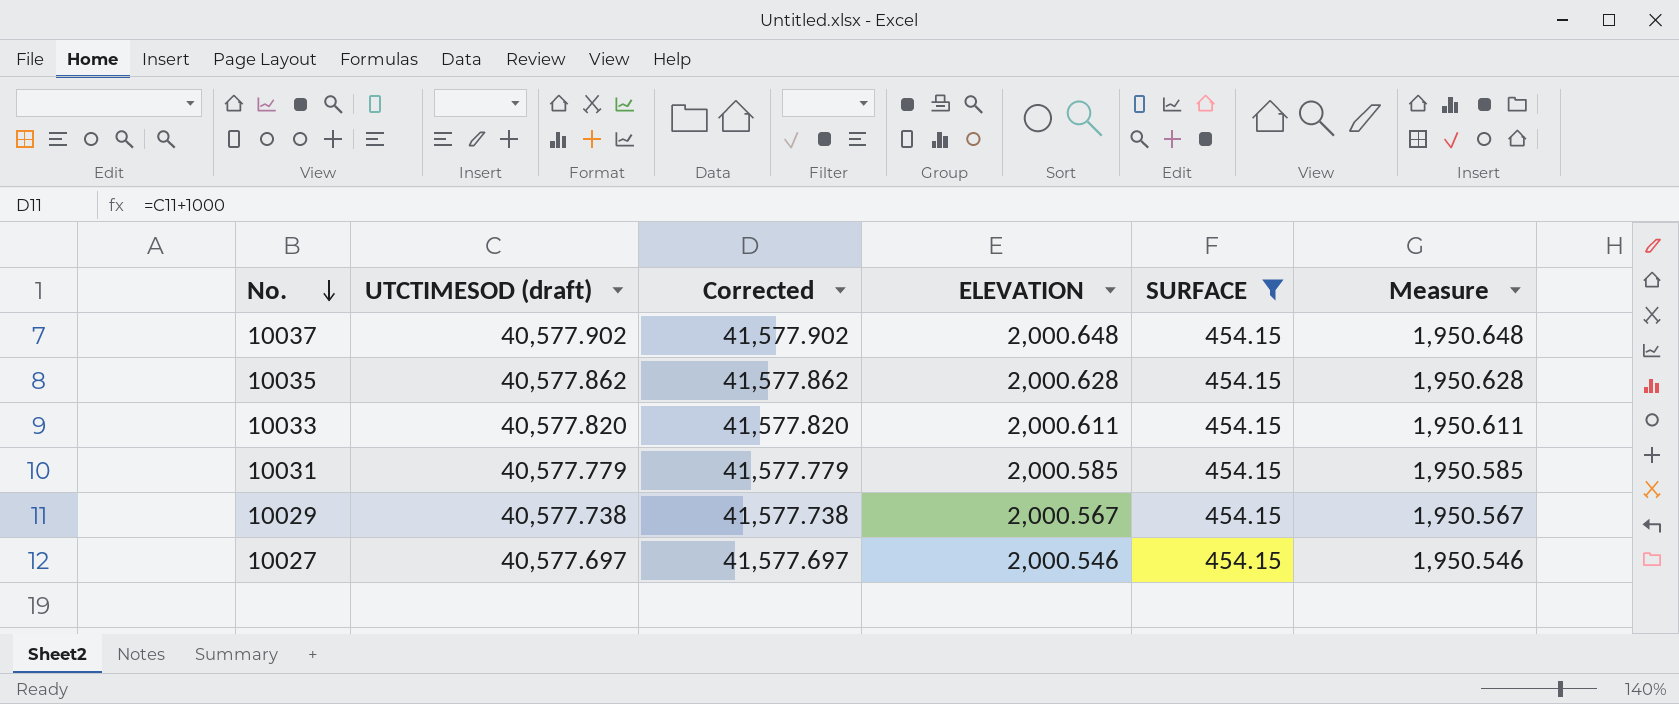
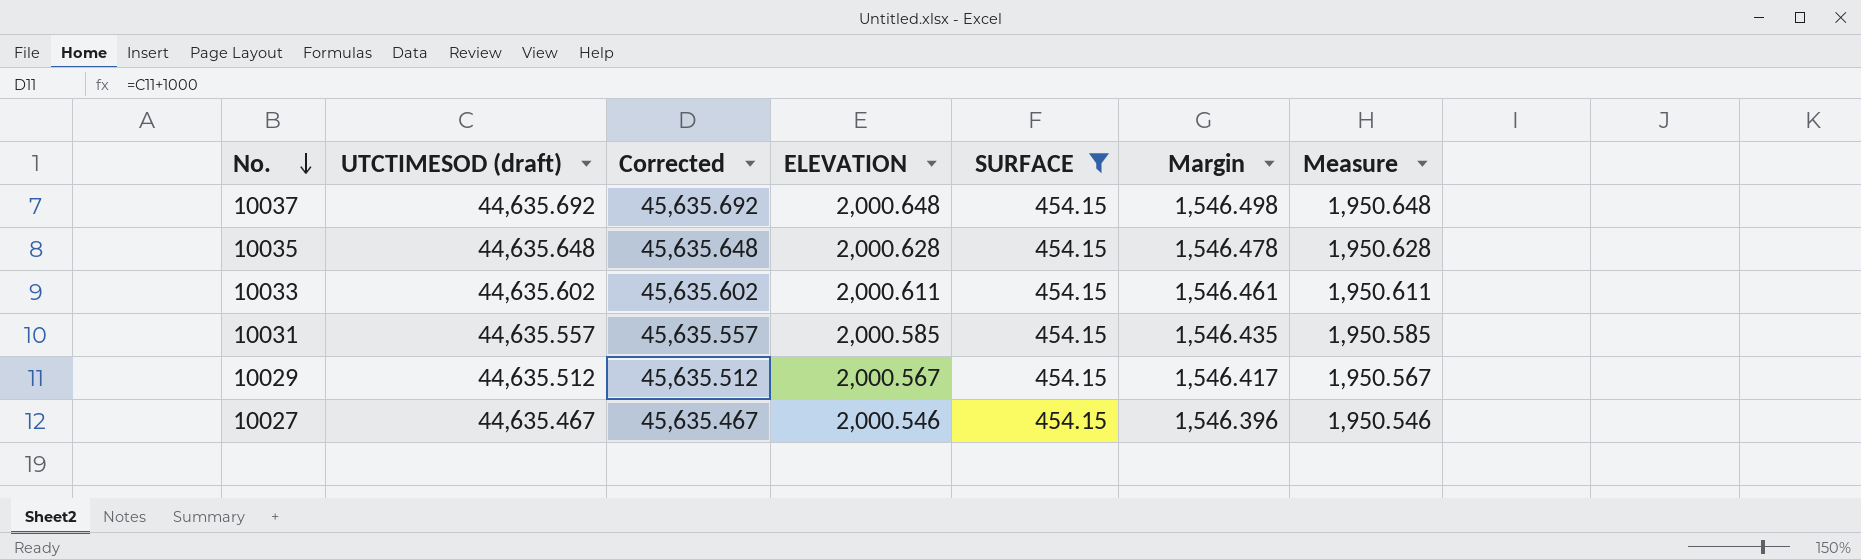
column Margin | formula: none -> [ELEVATION] - [SURFACE]
10037 | UTCTIMESOD (draft): 40,577.902 -> 44,635.692
10037 | Corrected: 41,577.902 -> 45,635.692
10035 | UTCTIMESOD (draft): 40,577.862 -> 44,635.648
10035 | Corrected: 41,577.862 -> 45,635.648
10033 | UTCTIMESOD (draft): 40,577.820 -> 44,635.602
10033 | Corrected: 41,577.820 -> 45,635.602
10031 | UTCTIMESOD (draft): 40,577.779 -> 44,635.557
10031 | Corrected: 41,577.779 -> 45,635.557
10029 | UTCTIMESOD (draft): 40,577.738 -> 44,635.512
10029 | Corrected: 41,577.738 -> 45,635.512
10027 | UTCTIMESOD (draft): 40,577.697 -> 44,635.467
10027 | Corrected: 41,577.697 -> 45,635.467

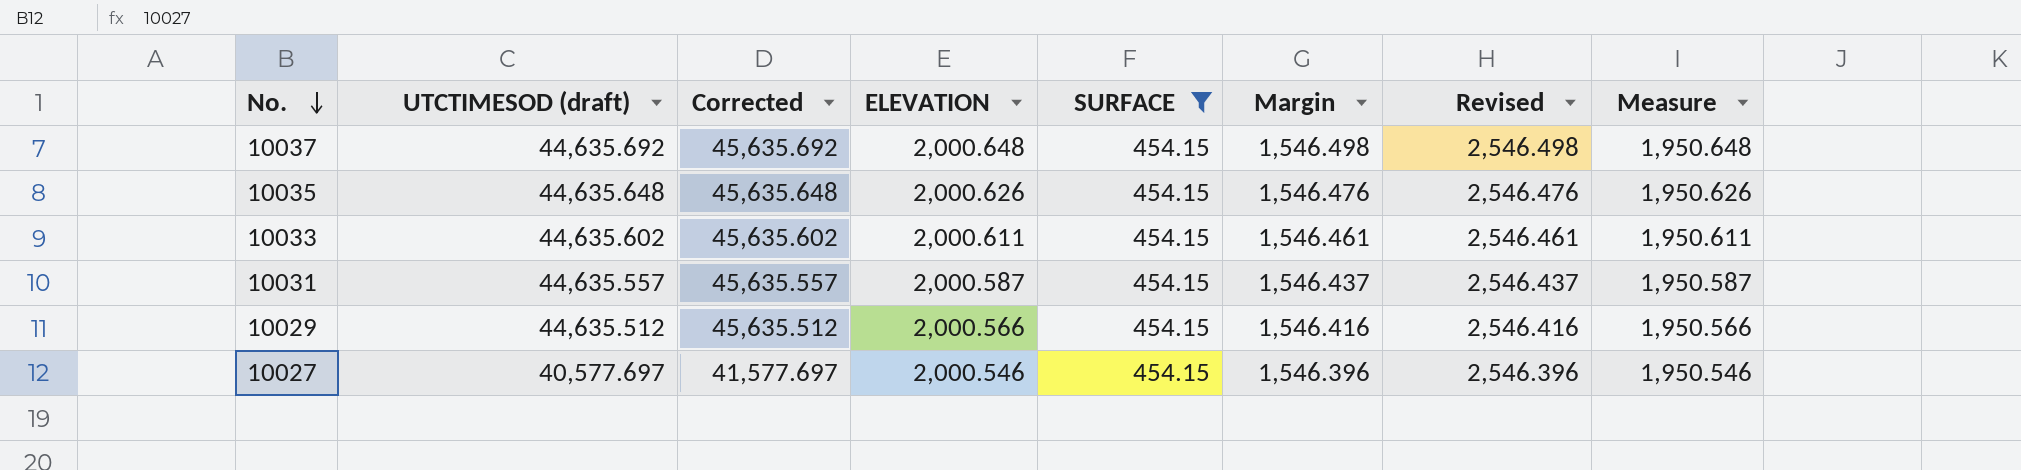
column Revised | formula: none -> [Margin] + 1000
10035 | ELEVATION: 2,000.628 -> 2,000.626
10035 | Margin: 1,546.478 -> 1,546.476
10035 | Measure: 1,950.628 -> 1,950.626
10031 | ELEVATION: 2,000.585 -> 2,000.587
10031 | Margin: 1,546.435 -> 1,546.437
10031 | Measure: 1,950.585 -> 1,950.587
10029 | ELEVATION: 2,000.567 -> 2,000.566
10029 | Margin: 1,546.417 -> 1,546.416
10029 | Measure: 1,950.567 -> 1,950.566
10027 | UTCTIMESOD (draft): 44,635.467 -> 40,577.697
10027 | Corrected: 45,635.467 -> 41,577.697

